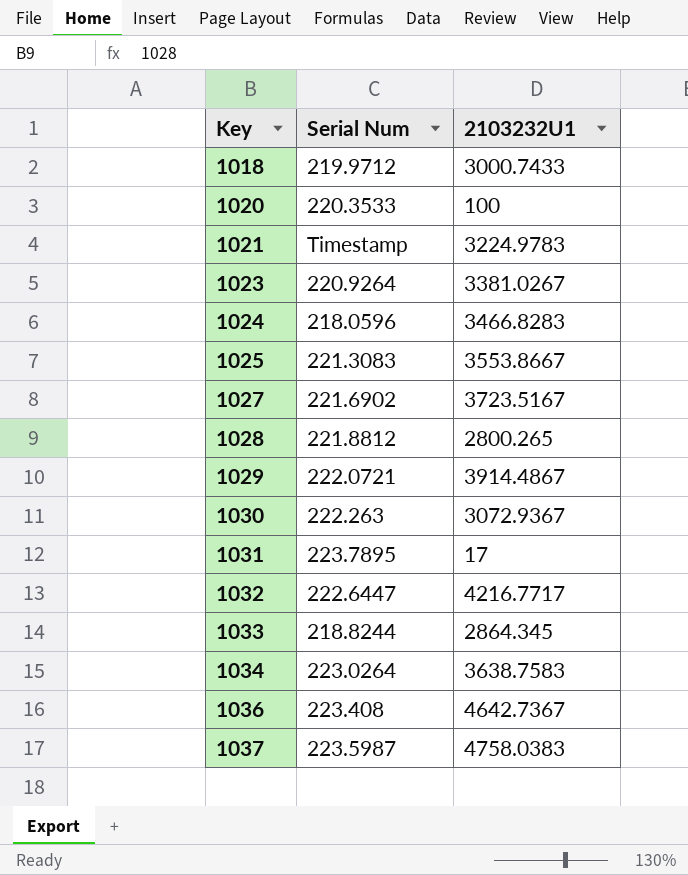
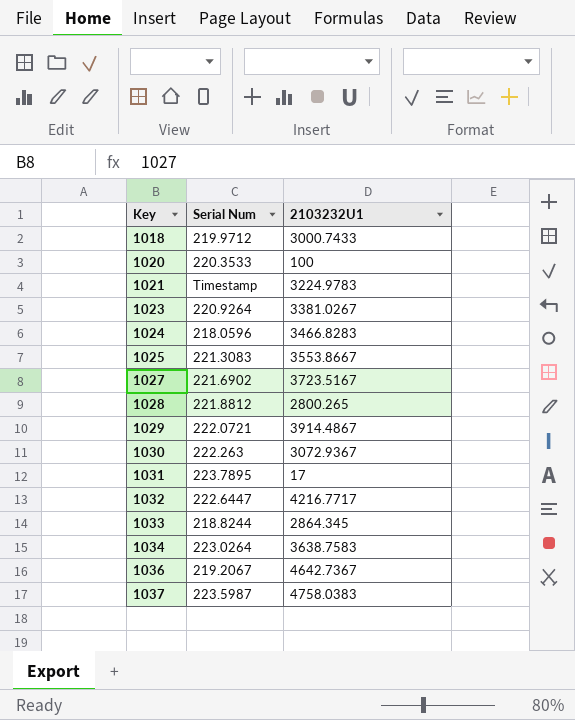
1036 | Serial Num: 223.408 -> 219.2067

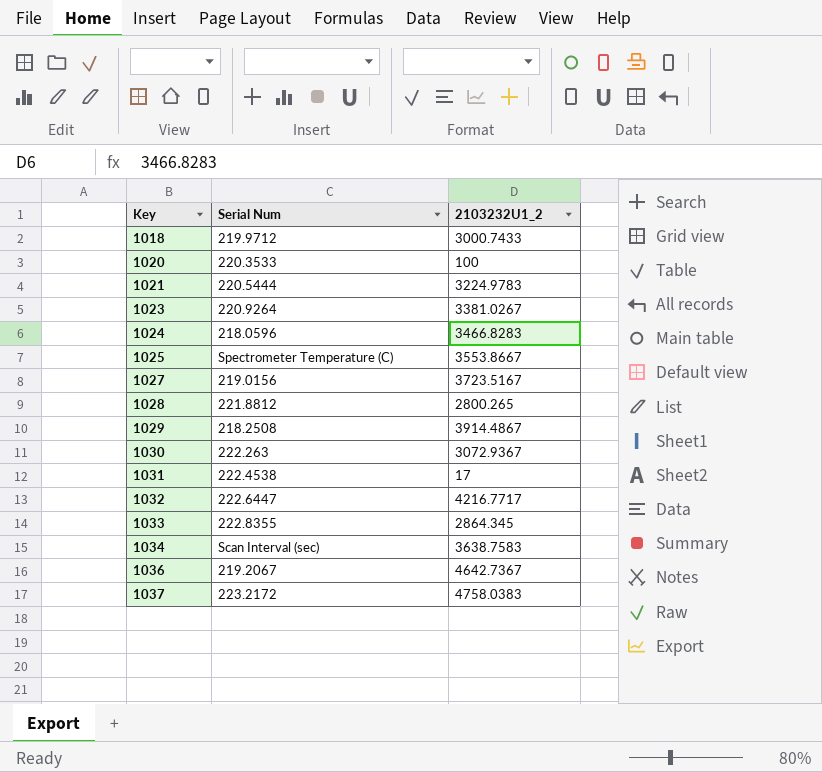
column name: 2103232U1 -> 2103232U1_2
1021 | Serial Num: Timestamp -> 220.5444
1025 | Serial Num: 221.3083 -> Spectrometer Temperature (C)
1027 | Serial Num: 221.6902 -> 219.0156
1029 | Serial Num: 222.0721 -> 218.2508
1031 | Serial Num: 223.7895 -> 222.4538
1033 | Serial Num: 218.8244 -> 222.8355
1034 | Serial Num: 223.0264 -> Scan Interval (sec)
1037 | Serial Num: 223.5987 -> 223.2172

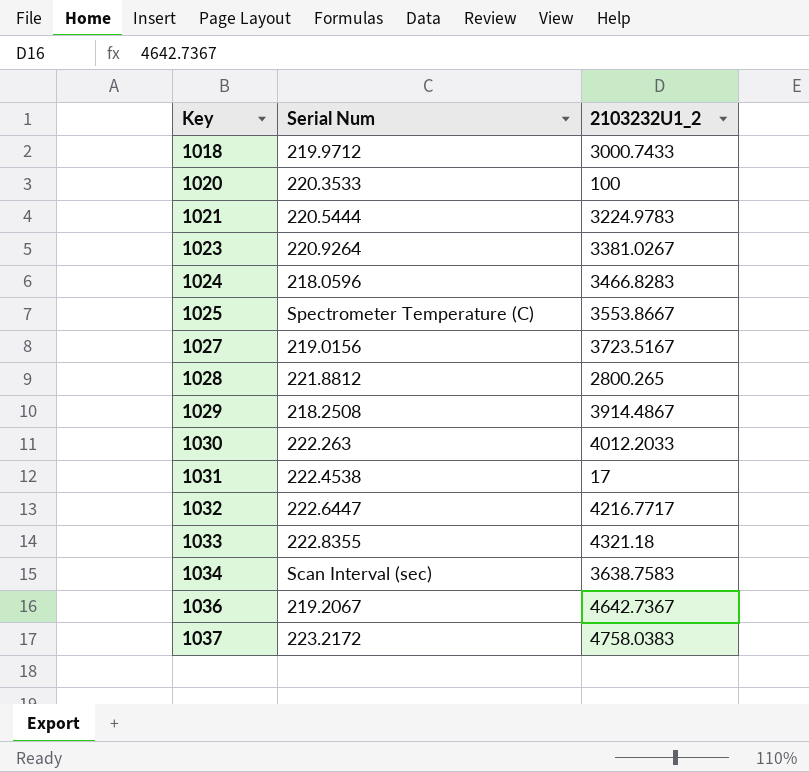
1030 | 2103232U1_2: 3072.9367 -> 4012.2033
1033 | 2103232U1_2: 2864.345 -> 4321.18

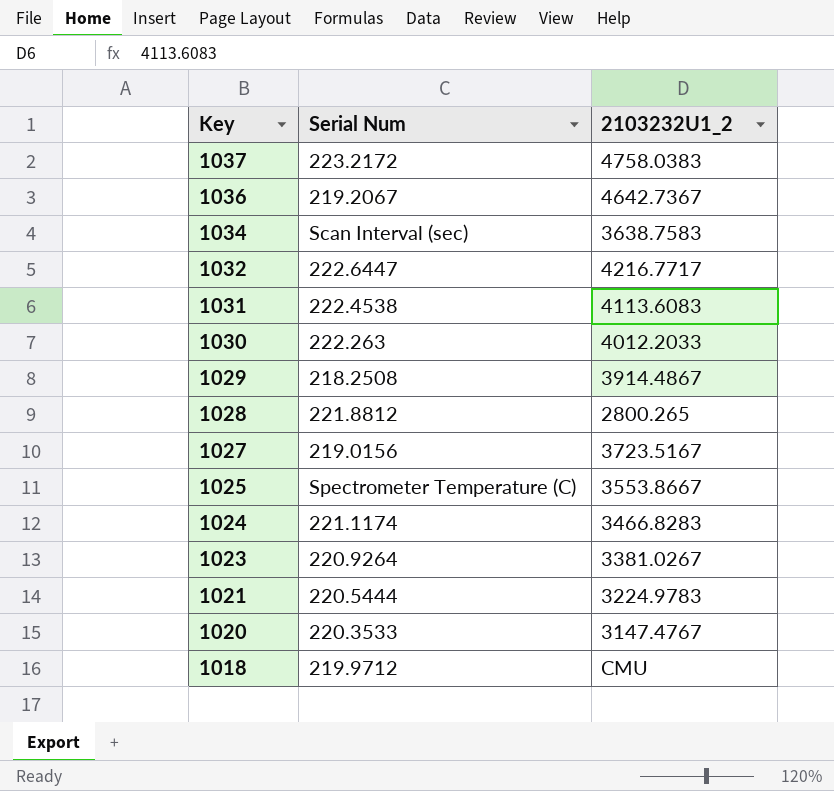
row order: Key ascending -> Key descending
row 1033: 222.8355 | 4321.18 -> none
1031 | 2103232U1_2: 17 -> 4113.6083
1024 | Serial Num: 218.0596 -> 221.1174
1020 | 2103232U1_2: 100 -> 3147.4767
1018 | 2103232U1_2: 3000.7433 -> CMU

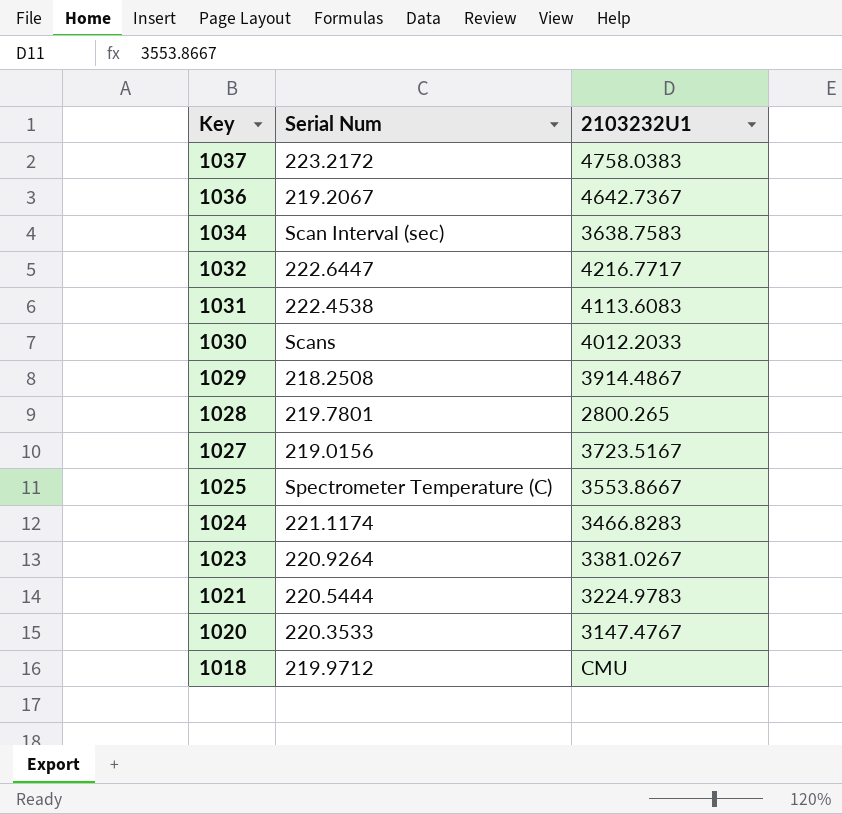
column name: 2103232U1_2 -> 2103232U1
1030 | Serial Num: 222.263 -> Scans
1028 | Serial Num: 221.8812 -> 219.7801

